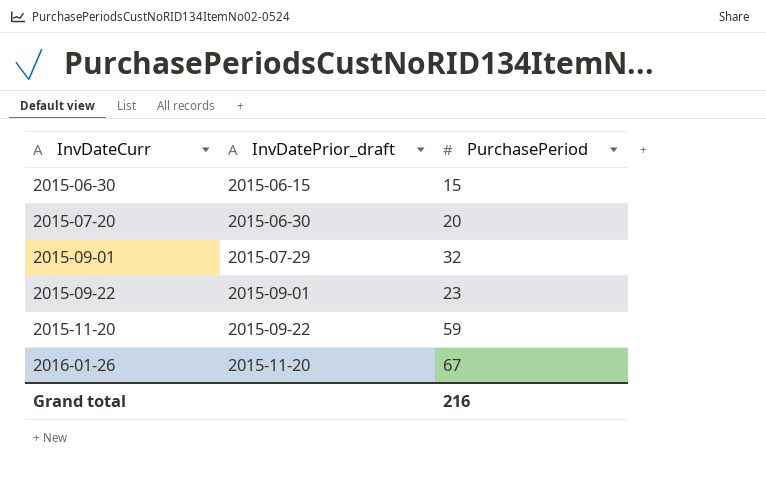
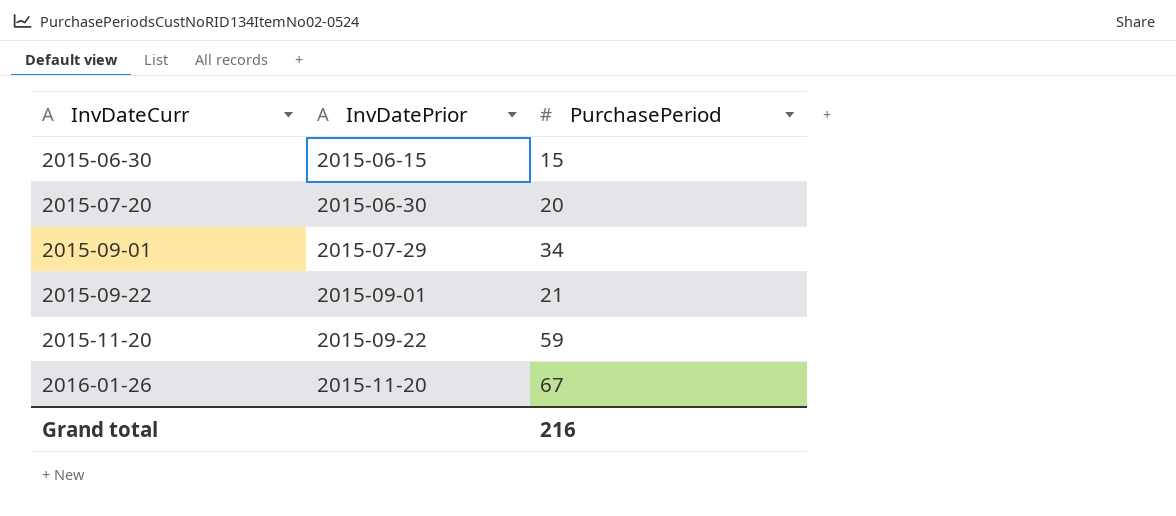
column name: InvDatePrior_draft -> InvDatePrior
2015-09-01 | PurchasePeriod: 32 -> 34
2015-09-22 | PurchasePeriod: 23 -> 21

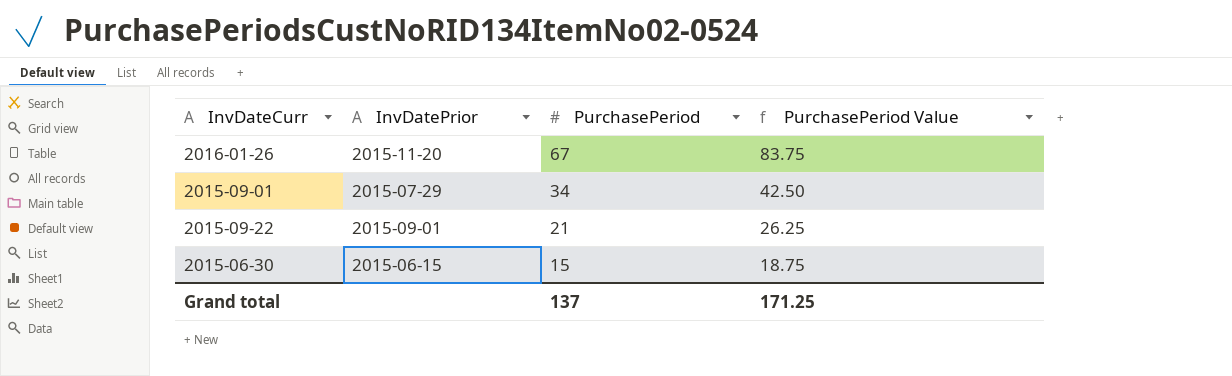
row order: InvDateCurr ascending -> PurchasePeriod descending
column PurchasePeriod Value | formula: none -> [PurchasePeriod] * 1.25
row 2015-07-20: 2015-06-30 | 20 -> none
row 2015-11-20: 2015-09-22 | 59 -> none
Grand total | PurchasePeriod: 216 -> 137

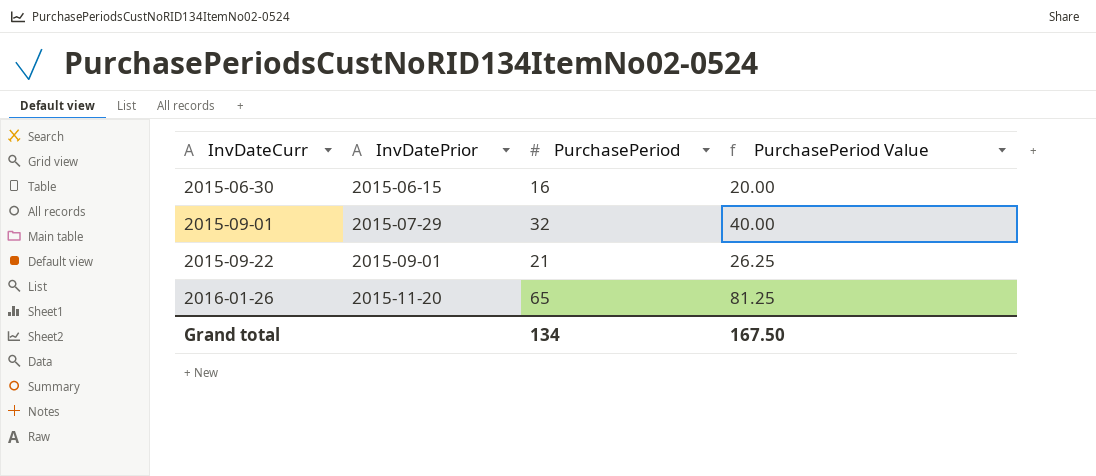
row order: PurchasePeriod descending -> InvDateCurr ascending
2015-06-30 | PurchasePeriod: 15 -> 16
2015-06-30 | PurchasePeriod Value: 18.75 -> 20.00
2015-09-01 | PurchasePeriod: 34 -> 32
2015-09-01 | PurchasePeriod Value: 42.50 -> 40.00
2016-01-26 | PurchasePeriod: 67 -> 65
2016-01-26 | PurchasePeriod Value: 83.75 -> 81.25
Grand total | PurchasePeriod: 137 -> 134
Grand total | PurchasePeriod Value: 171.25 -> 167.50

